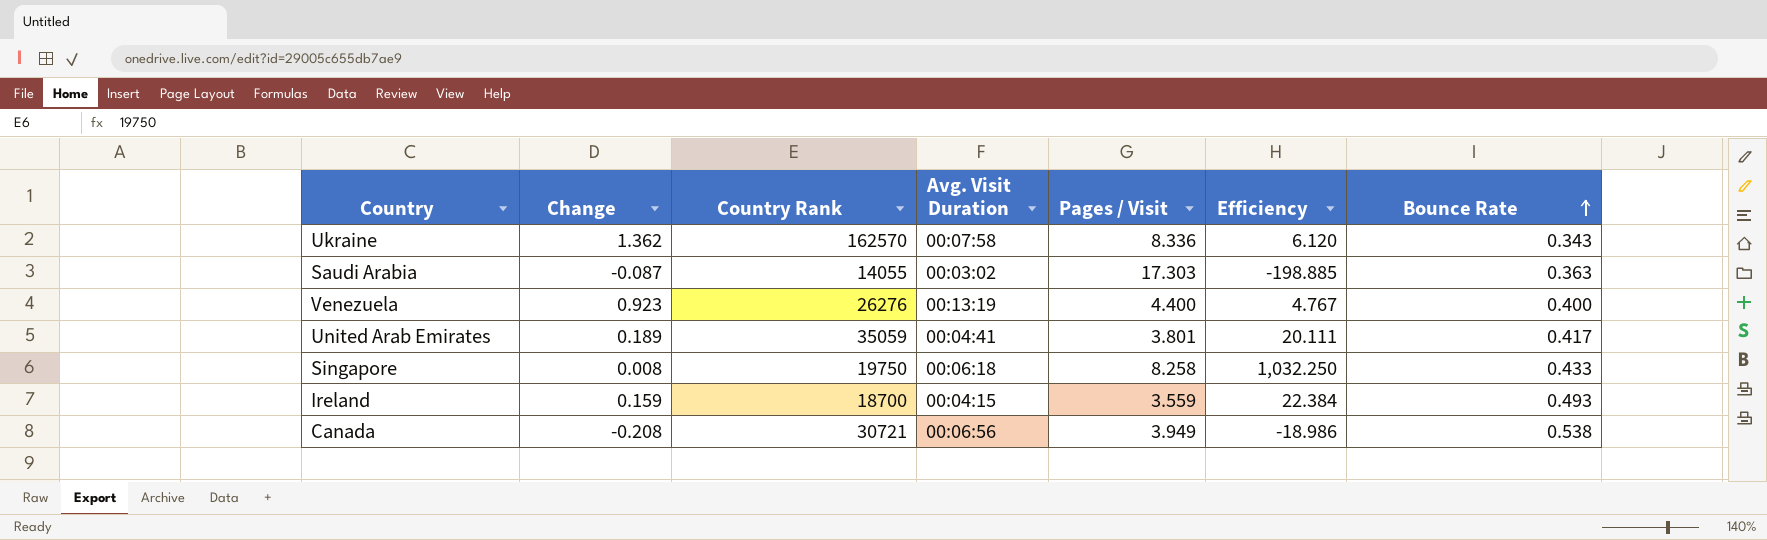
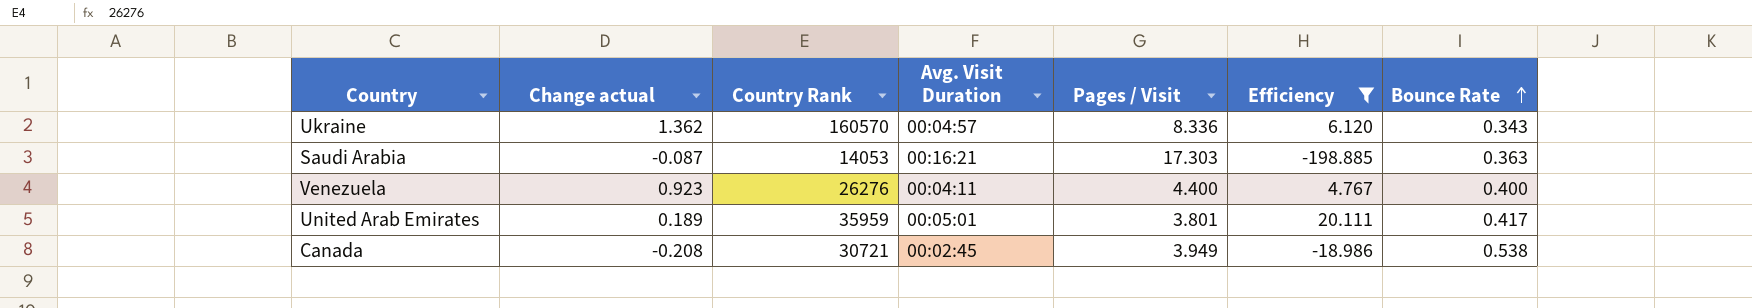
filter: none -> Efficiency <= 20.111
column name: Change -> Change actual
Ukraine | Country Rank: 162570 -> 160570
Ukraine | Avg. Visit Duration: 00:07:58 -> 00:04:57
Saudi Arabia | Country Rank: 14055 -> 14053
Saudi Arabia | Avg. Visit Duration: 00:03:02 -> 00:16:21
Venezuela | Avg. Visit Duration: 00:13:19 -> 00:04:11
United Arab Emirates | Country Rank: 35059 -> 35959
United Arab Emirates | Avg. Visit Duration: 00:04:41 -> 00:05:01
Canada | Avg. Visit Duration: 00:06:56 -> 00:02:45

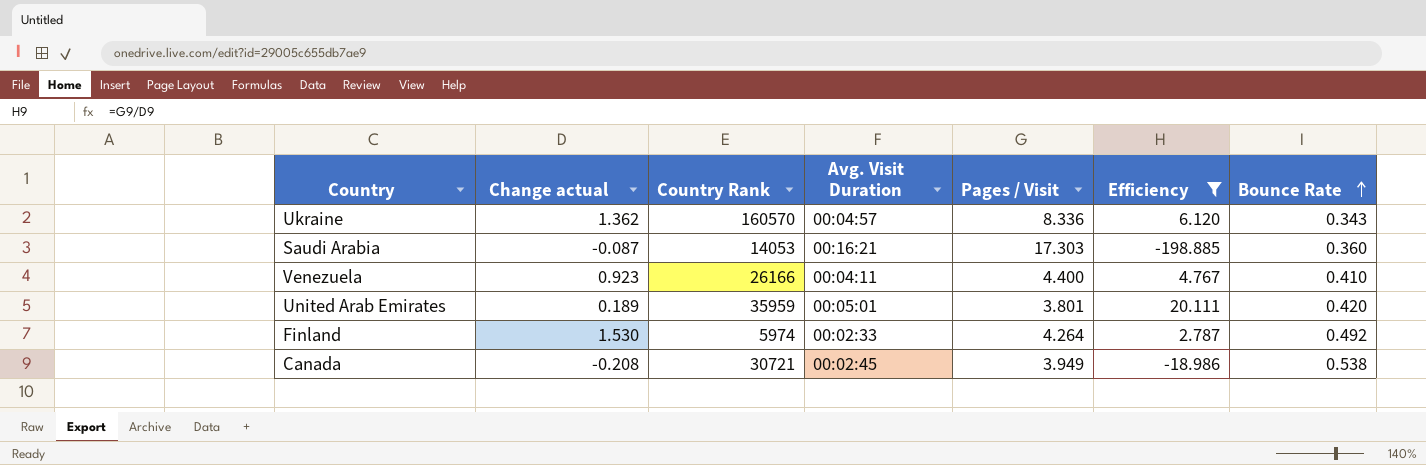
Saudi Arabia | Bounce Rate: 0.363 -> 0.360
Venezuela | Country Rank: 26276 -> 26166
Venezuela | Bounce Rate: 0.400 -> 0.410
United Arab Emirates | Bounce Rate: 0.417 -> 0.420
row Finland: none -> 1.530 | 5974 | 00:02:33 | 4.264 | 2.787 | 0.492

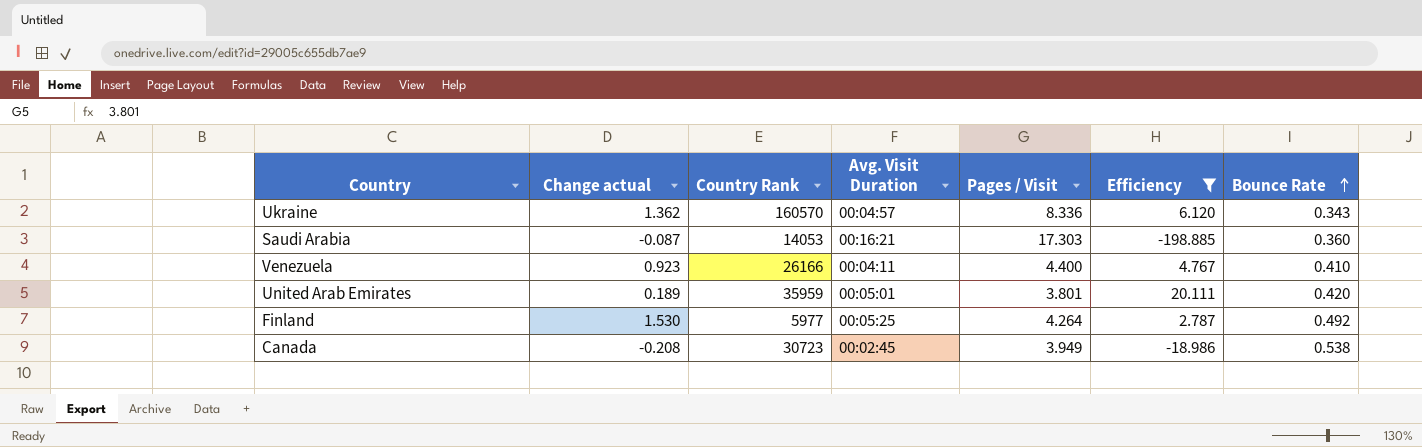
Finland | Country Rank: 5974 -> 5977
Finland | Avg. Visit Duration: 00:02:33 -> 00:05:25
Canada | Country Rank: 30721 -> 30723

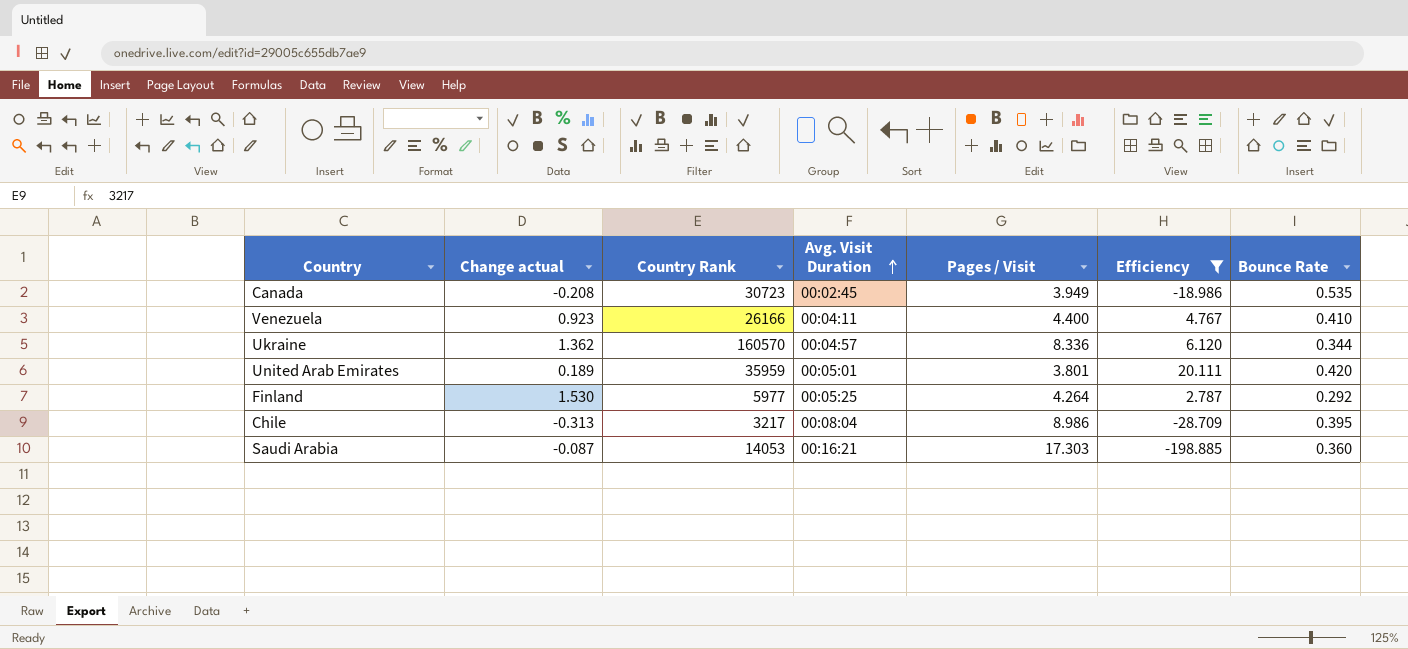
row order: Bounce Rate ascending -> Avg. Visit Duration ascending
Canada | Bounce Rate: 0.538 -> 0.535
Ukraine | Bounce Rate: 0.343 -> 0.344
Finland | Bounce Rate: 0.492 -> 0.292
row Chile: none -> -0.313 | 3217 | 00:08:04 | 8.986 | -28.709 | 0.395

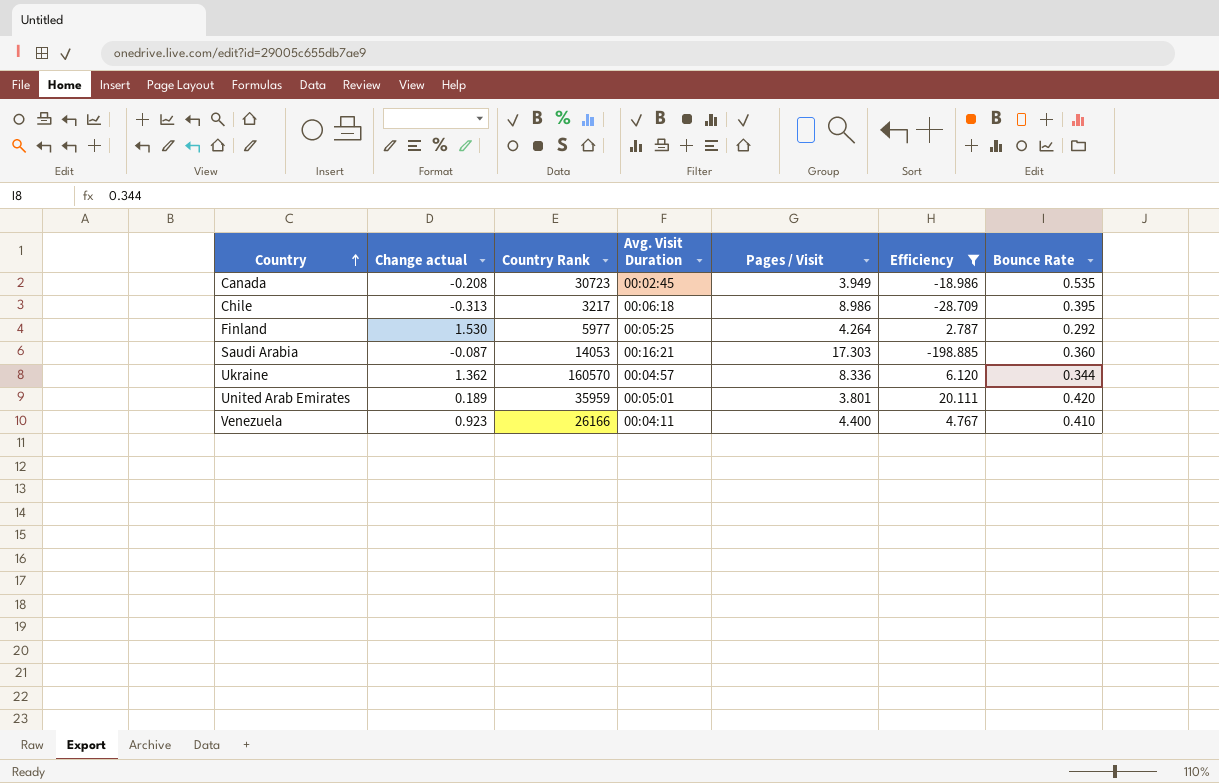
row order: Avg. Visit Duration ascending -> Country ascending
Chile | Avg. Visit Duration: 00:08:04 -> 00:06:18

